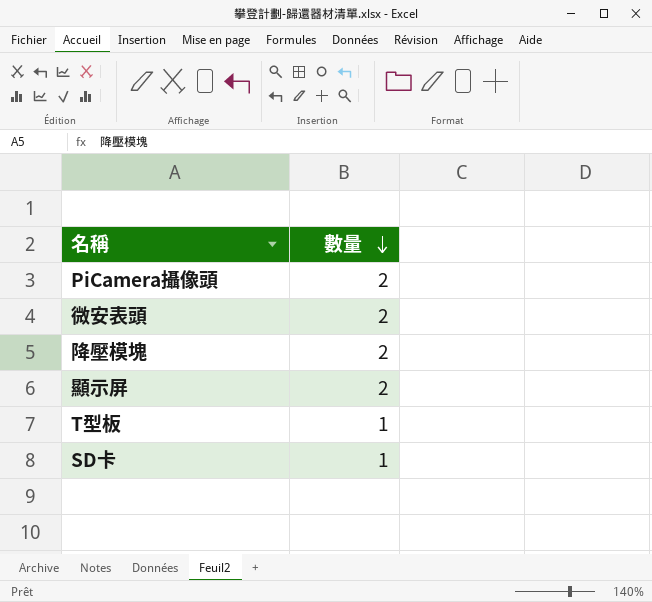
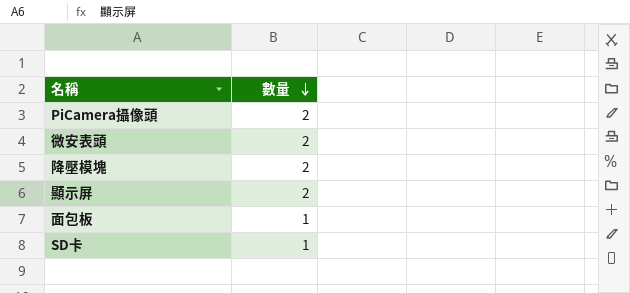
row T型板: 1 -> none
row 面包板: none -> 1

